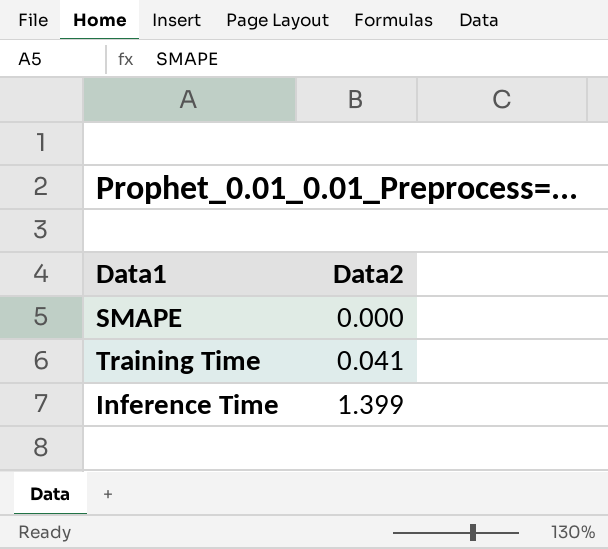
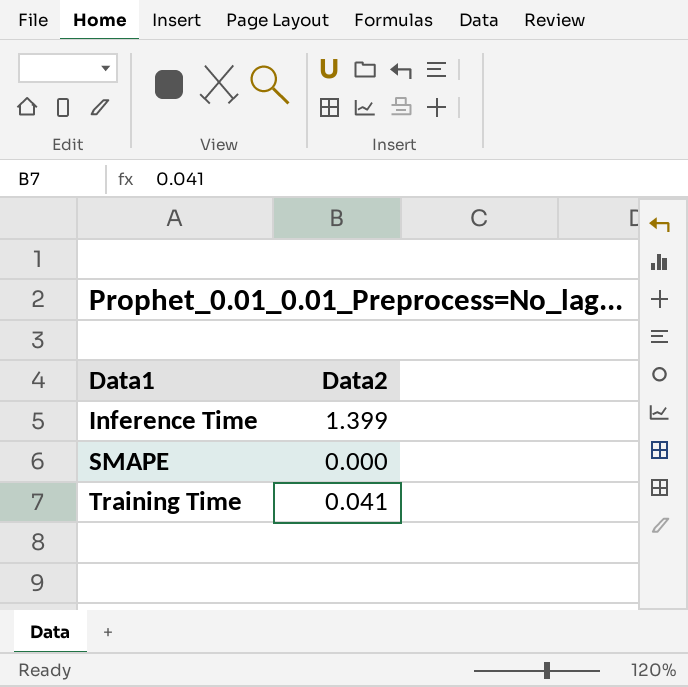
row order: Data2 ascending -> Data1 ascending

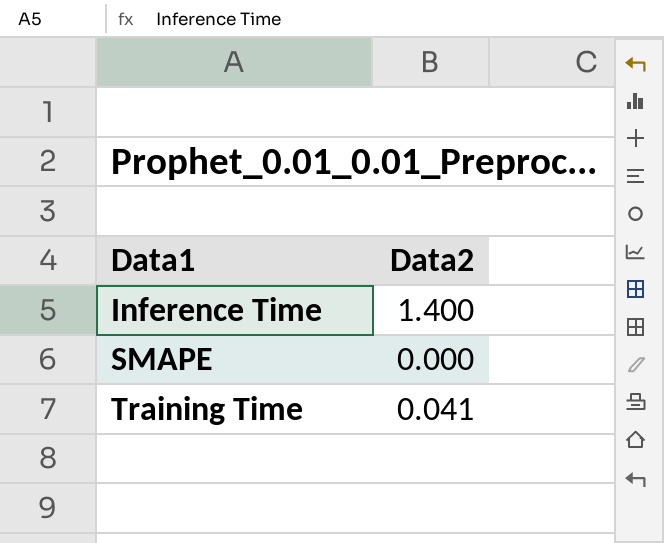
Inference Time | Data2: 1.399 -> 1.400

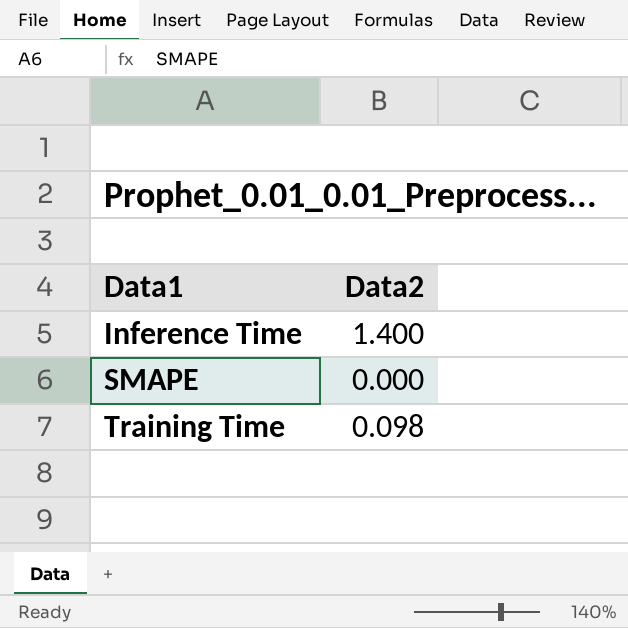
Training Time | Data2: 0.041 -> 0.098

